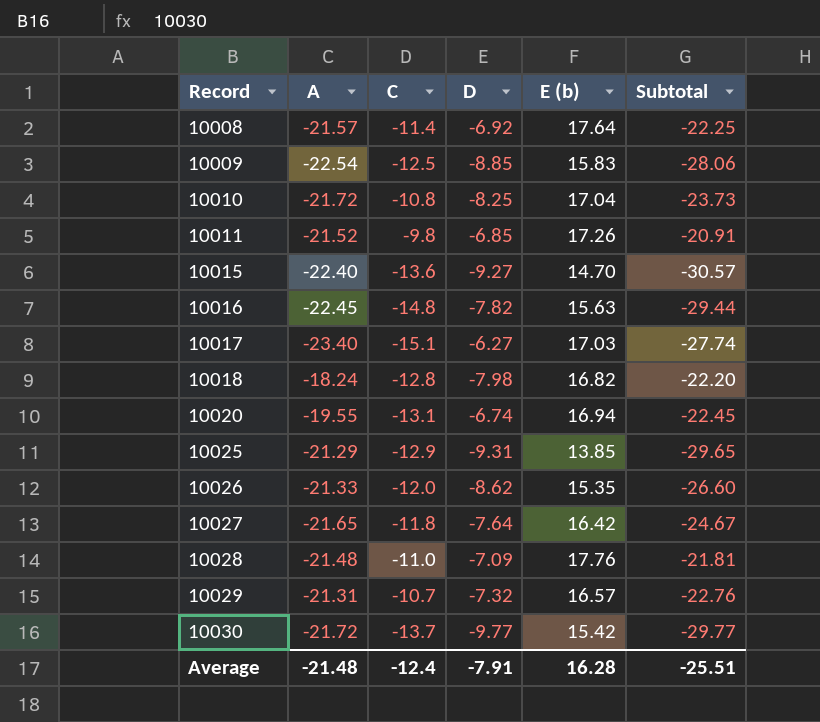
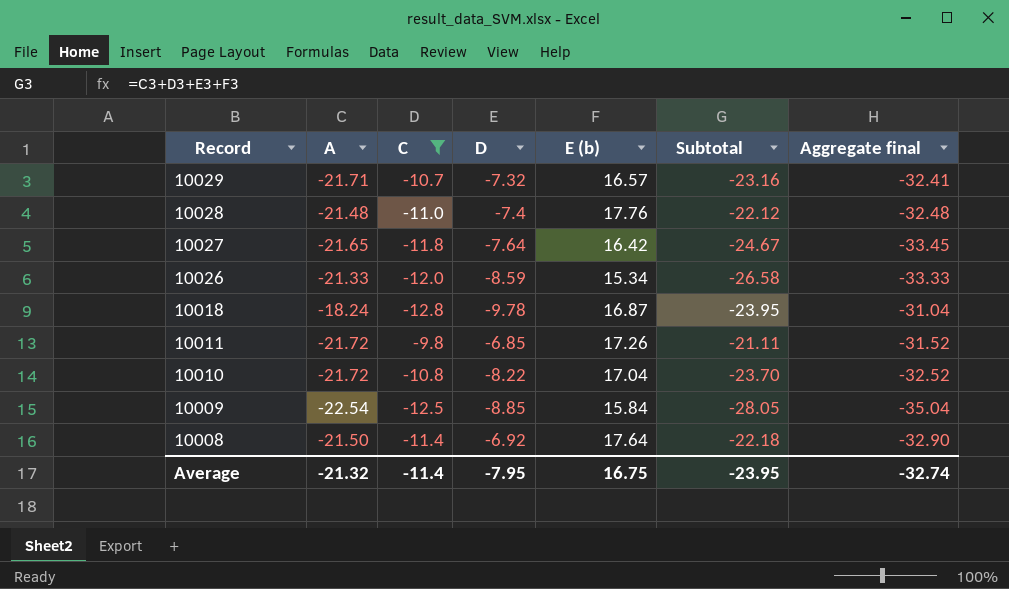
filter: none -> C >= -12.8
row order: Record ascending -> Record descending
column Aggregate final | formula: none -> [A] + [C]
10029 | A: -21.31 -> -21.71
10029 | Subtotal: -22.76 -> -23.16
10028 | D: -7.09 -> -7.4
10028 | Subtotal: -21.81 -> -22.12
10026 | D: -8.62 -> -8.59
10026 | E (b): 15.35 -> 15.34
10026 | Subtotal: -26.60 -> -26.58
10018 | D: -7.98 -> -9.78
10018 | E (b): 16.82 -> 16.87
10018 | Subtotal: -22.20 -> -23.95
10011 | A: -21.52 -> -21.72
10011 | Subtotal: -20.91 -> -21.11
10010 | D: -8.25 -> -8.22
10010 | Subtotal: -23.73 -> -23.70
10009 | E (b): 15.83 -> 15.84
10009 | Subtotal: -28.06 -> -28.05
10008 | A: -21.57 -> -21.50
10008 | Subtotal: -22.25 -> -22.18
Average | A: -21.48 -> -21.32
Average | C: -12.4 -> -11.4
Average | D: -7.91 -> -7.95
Average | E (b): 16.28 -> 16.75
Average | Subtotal: -25.51 -> -23.95

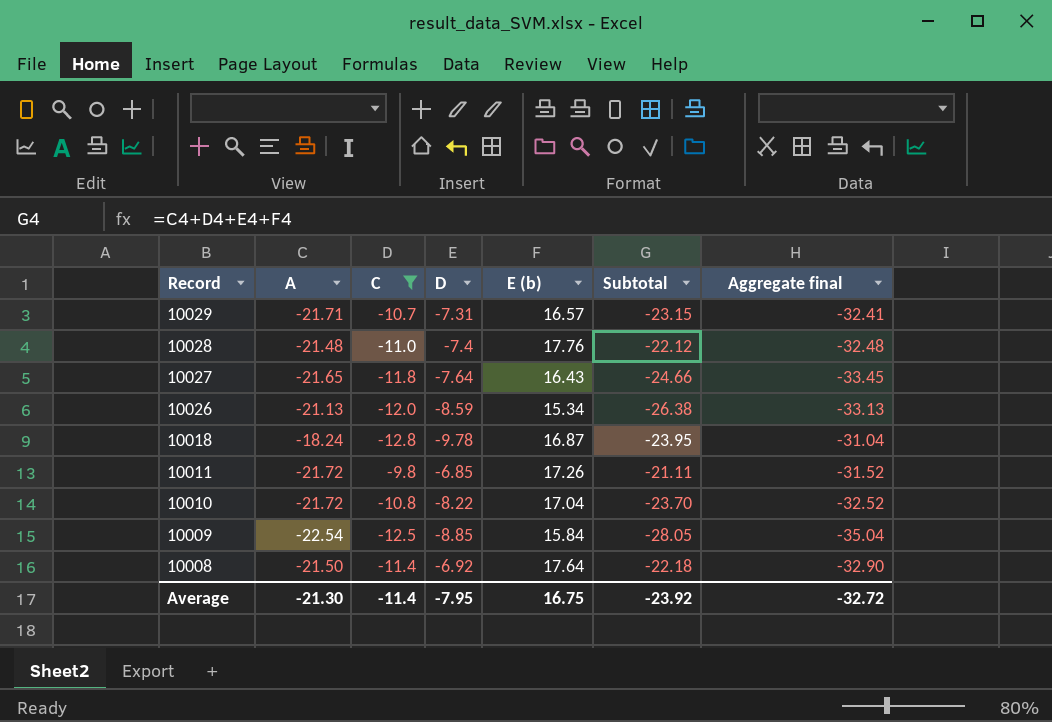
10029 | D: -7.32 -> -7.31
10029 | Subtotal: -23.16 -> -23.15
10027 | E (b): 16.42 -> 16.43
10027 | Subtotal: -24.67 -> -24.66
10026 | A: -21.33 -> -21.13
10026 | Subtotal: -26.58 -> -26.38
10026 | Aggregate final: -33.33 -> -33.13
Average | A: -21.32 -> -21.30
Average | Subtotal: -23.95 -> -23.92
Average | Aggregate final: -32.74 -> -32.72

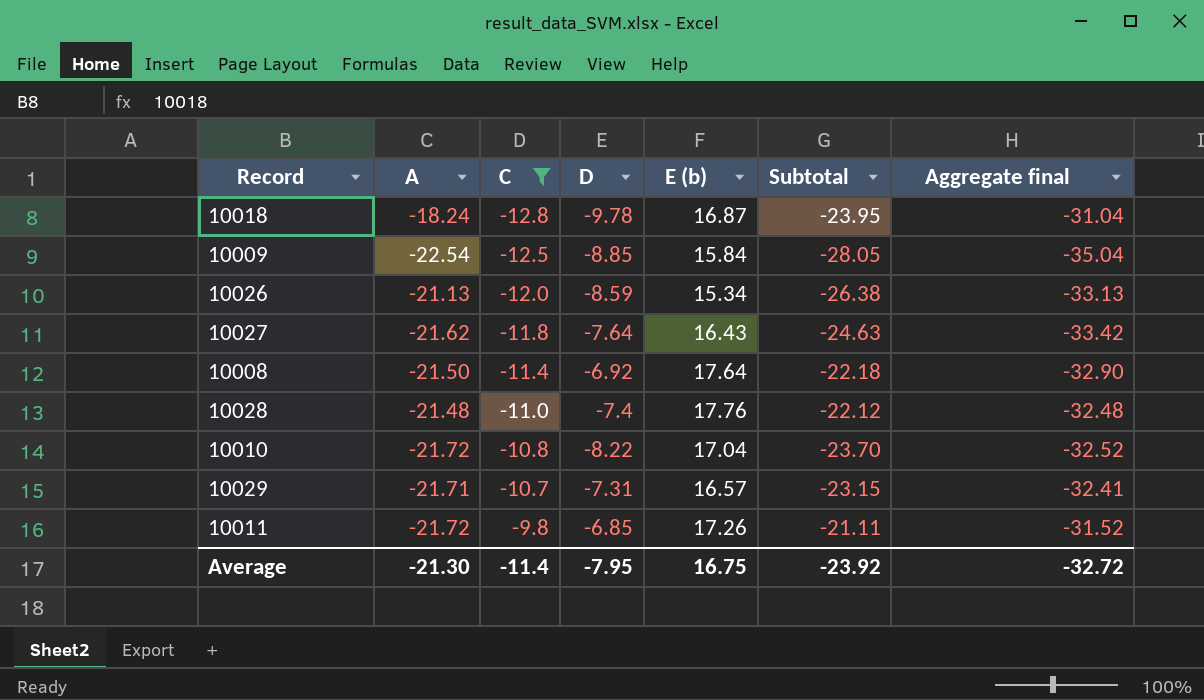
row order: Record descending -> C ascending
10027 | A: -21.65 -> -21.62
10027 | Subtotal: -24.66 -> -24.63
10027 | Aggregate final: -33.45 -> -33.42

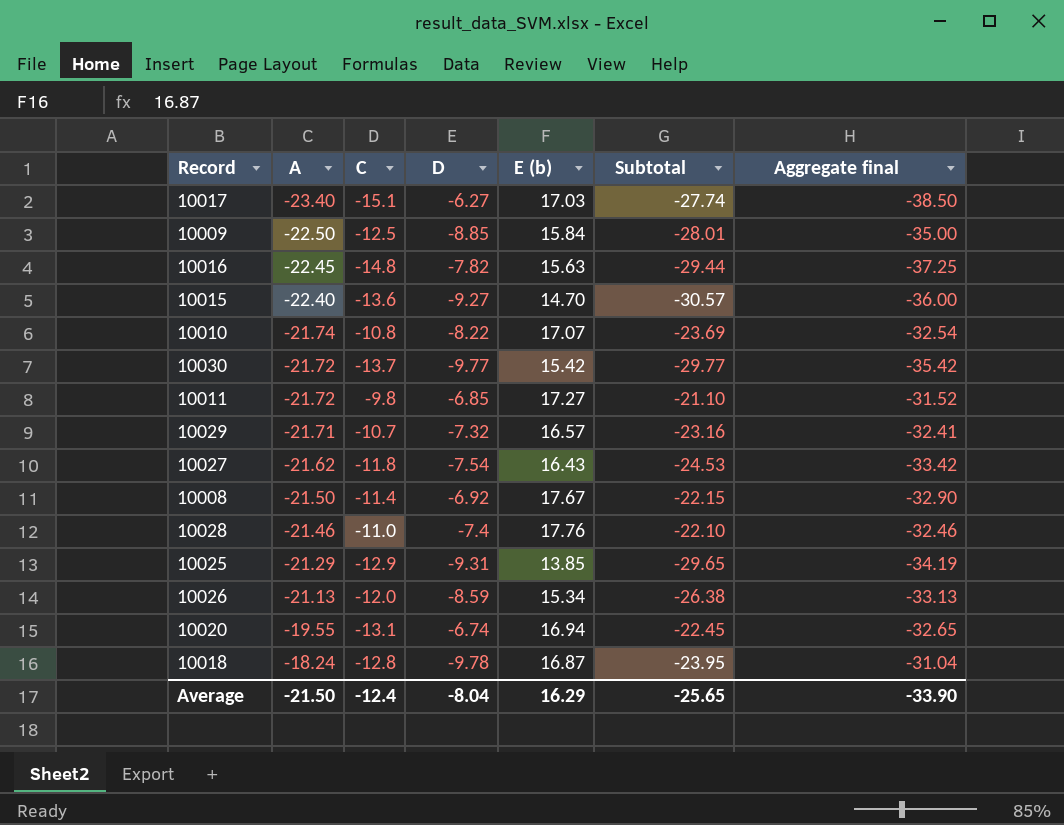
filter: C >= -12.8 -> none
row order: C ascending -> A ascending
10009 | A: -22.54 -> -22.50
10009 | Subtotal: -28.05 -> -28.01
10009 | Aggregate final: -35.04 -> -35.00
10010 | A: -21.72 -> -21.74
10010 | E (b): 17.04 -> 17.07
10010 | Subtotal: -23.70 -> -23.69
10010 | Aggregate final: -32.52 -> -32.54
10011 | E (b): 17.26 -> 17.27
10011 | Subtotal: -21.11 -> -21.10
10029 | D: -7.31 -> -7.32
10029 | Subtotal: -23.15 -> -23.16
10027 | D: -7.64 -> -7.54
10027 | Subtotal: -24.63 -> -24.53
10008 | E (b): 17.64 -> 17.67
10008 | Subtotal: -22.18 -> -22.15
10028 | A: -21.48 -> -21.46
10028 | Subtotal: -22.12 -> -22.10
10028 | Aggregate final: -32.48 -> -32.46
Average | A: -21.30 -> -21.50
Average | C: -11.4 -> -12.4
Average | D: -7.95 -> -8.04
Average | E (b): 16.75 -> 16.29
Average | Subtotal: -23.92 -> -25.65
Average | Aggregate final: -32.72 -> -33.90

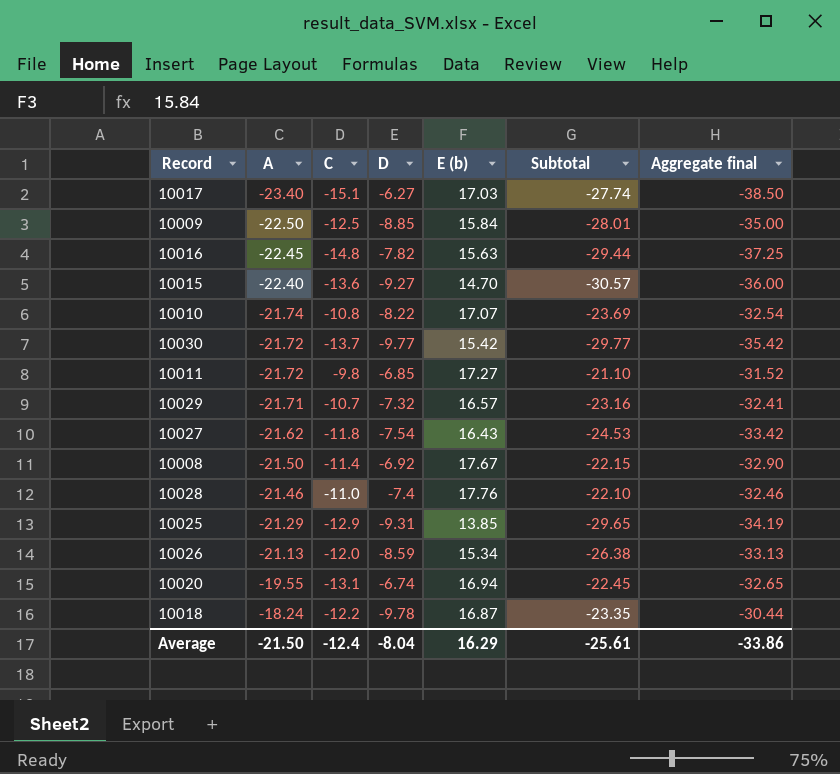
10018 | C: -12.8 -> -12.2
10018 | Subtotal: -23.95 -> -23.35
10018 | Aggregate final: -31.04 -> -30.44
Average | Subtotal: -25.65 -> -25.61
Average | Aggregate final: -33.90 -> -33.86

